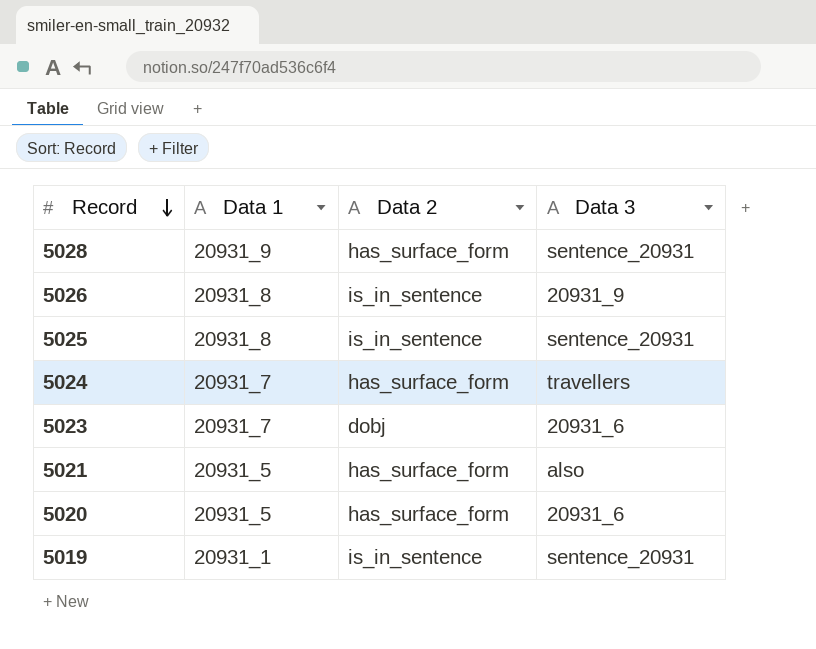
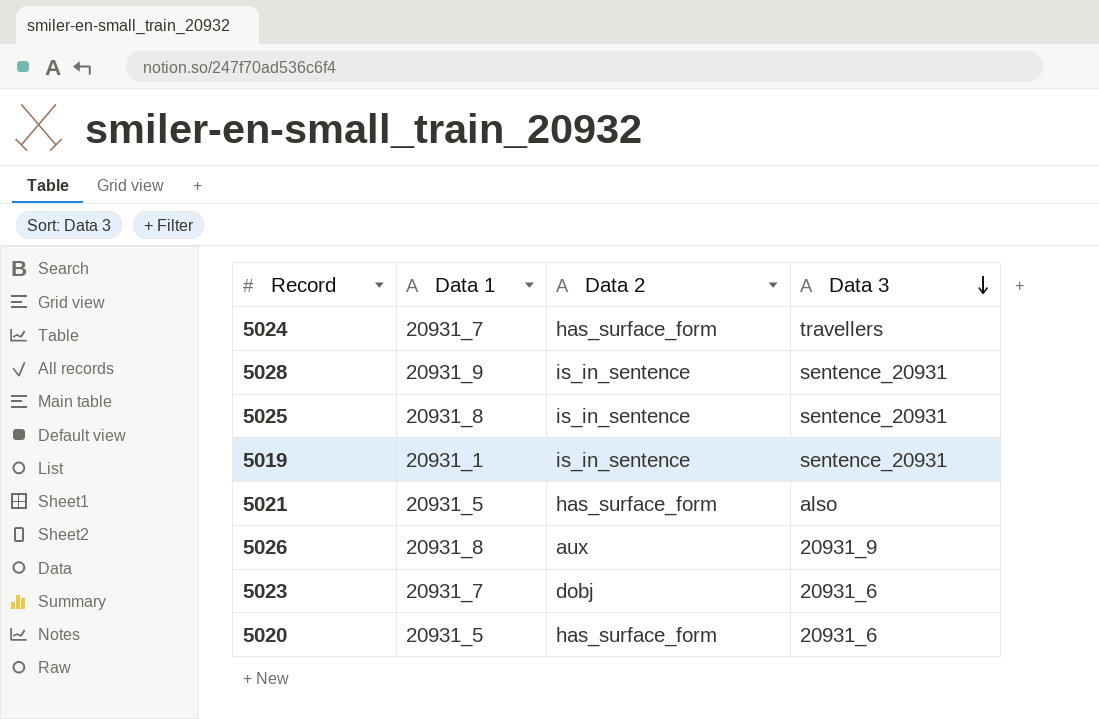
row order: Record descending -> Data 3 descending
5028 | Data 2: has_surface_form -> is_in_sentence
5026 | Data 2: is_in_sentence -> aux

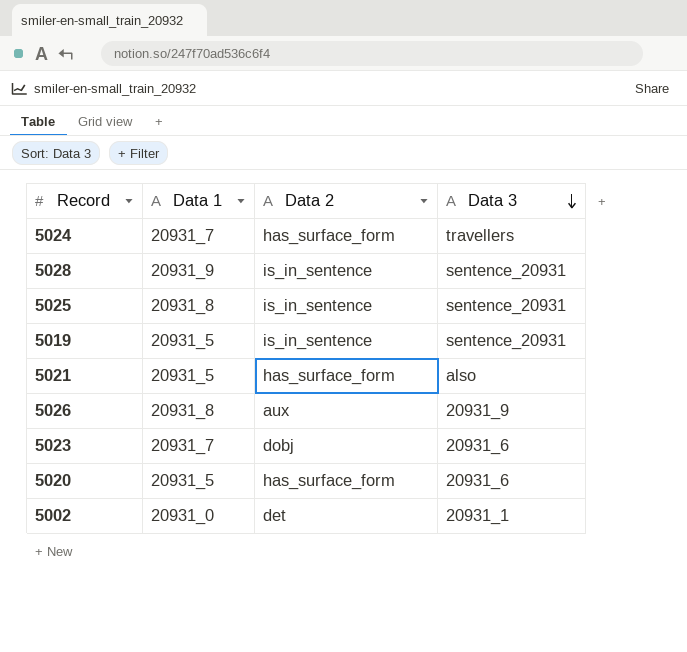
5019 | Data 1: 20931_1 -> 20931_5
row 5002: none -> 20931_0 | det | 20931_1

